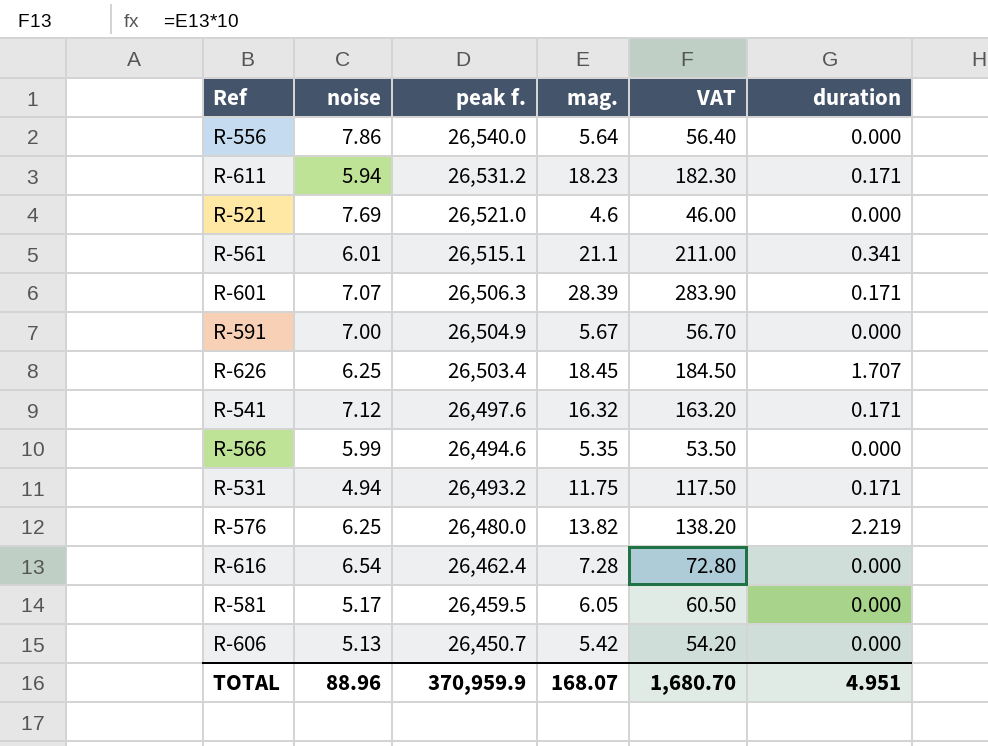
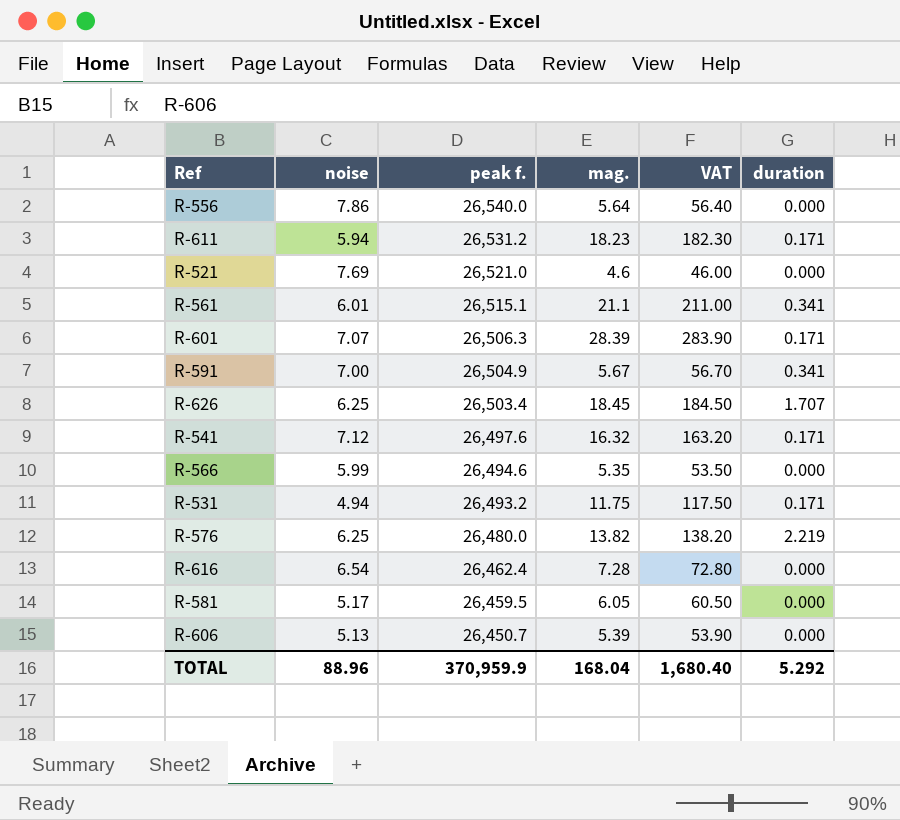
R-591 | duration: 0.000 -> 0.341
R-606 | mag.: 5.42 -> 5.39
R-606 | VAT: 54.20 -> 53.90
TOTAL | mag.: 168.07 -> 168.04
TOTAL | VAT: 1,680.70 -> 1,680.40
TOTAL | duration: 4.951 -> 5.292

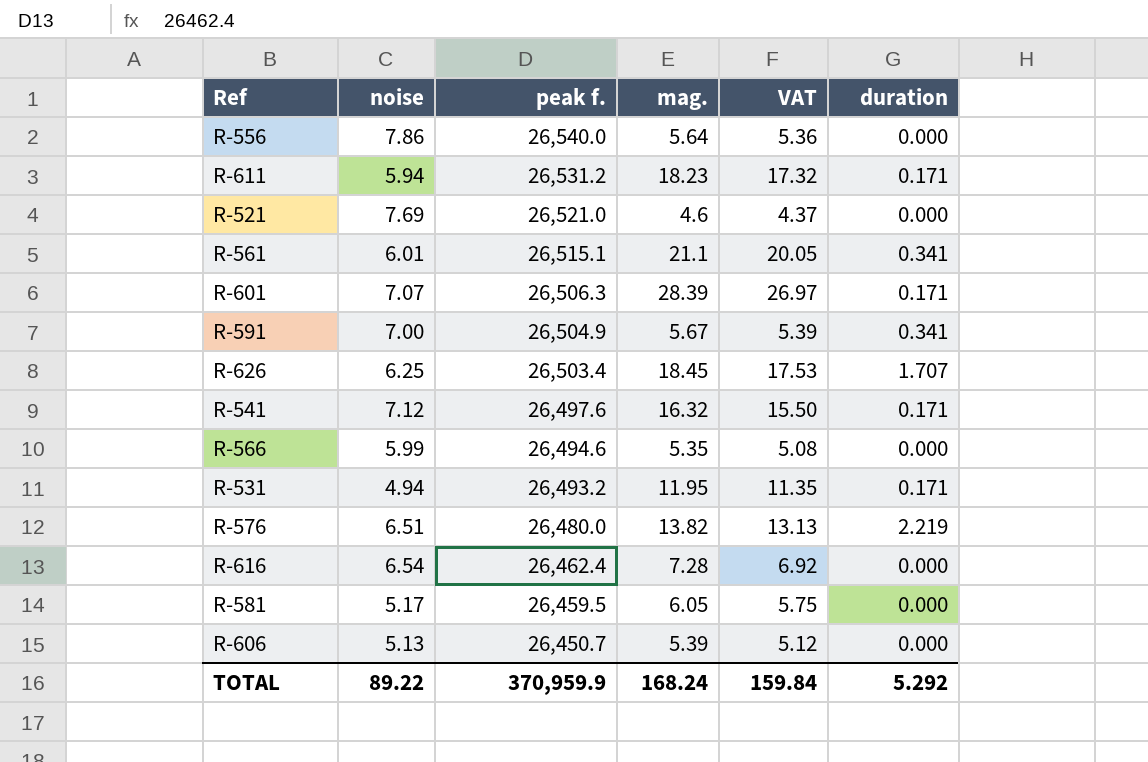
column VAT | formula: [mag.] * 10 -> [mag.] * 0.95
R-531 | mag.: 11.75 -> 11.95
R-576 | noise: 6.25 -> 6.51
TOTAL | noise: 88.96 -> 89.22
TOTAL | mag.: 168.04 -> 168.24
TOTAL | VAT: 1,680.40 -> 159.84

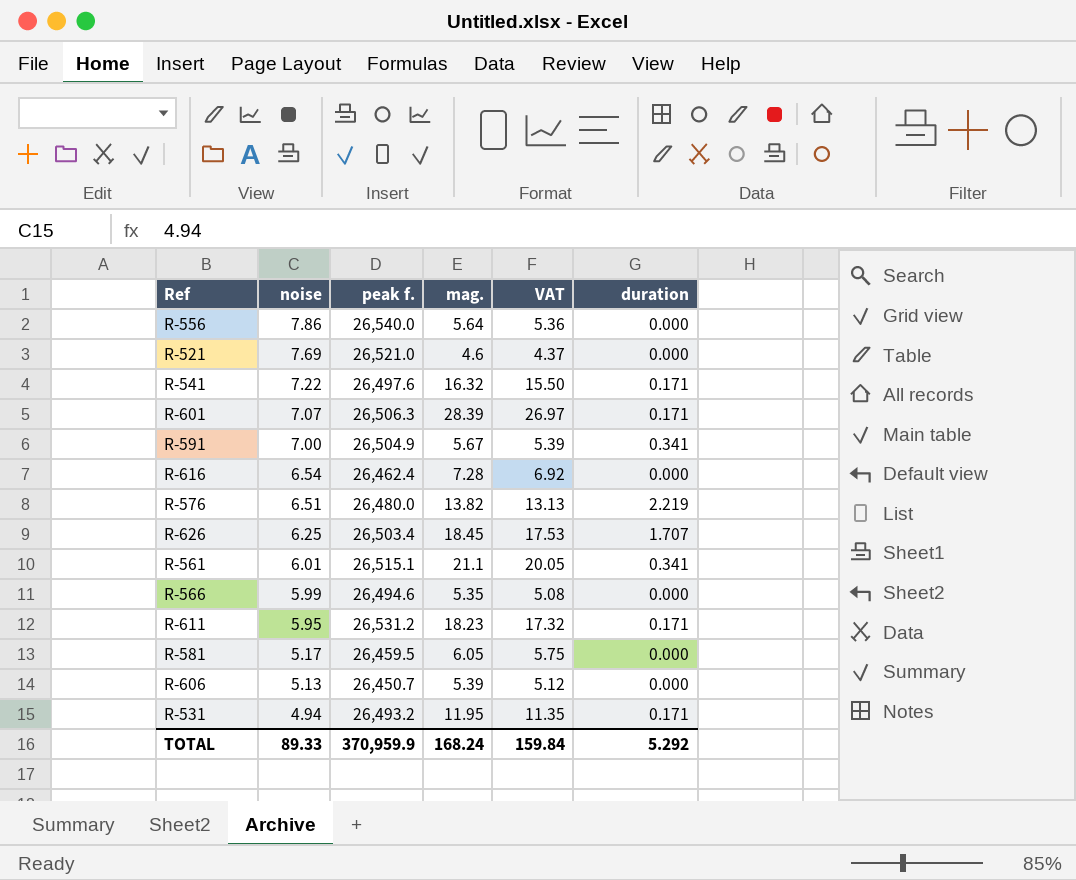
row order: peak f. descending -> noise descending
R-541 | noise: 7.12 -> 7.22
R-611 | noise: 5.94 -> 5.95
TOTAL | noise: 89.22 -> 89.33

